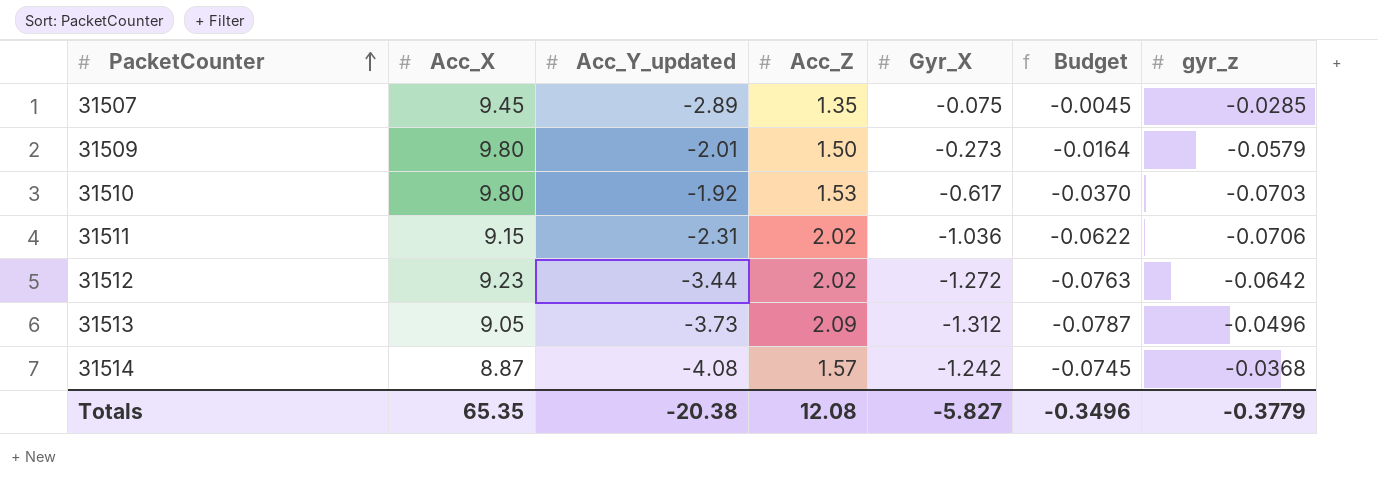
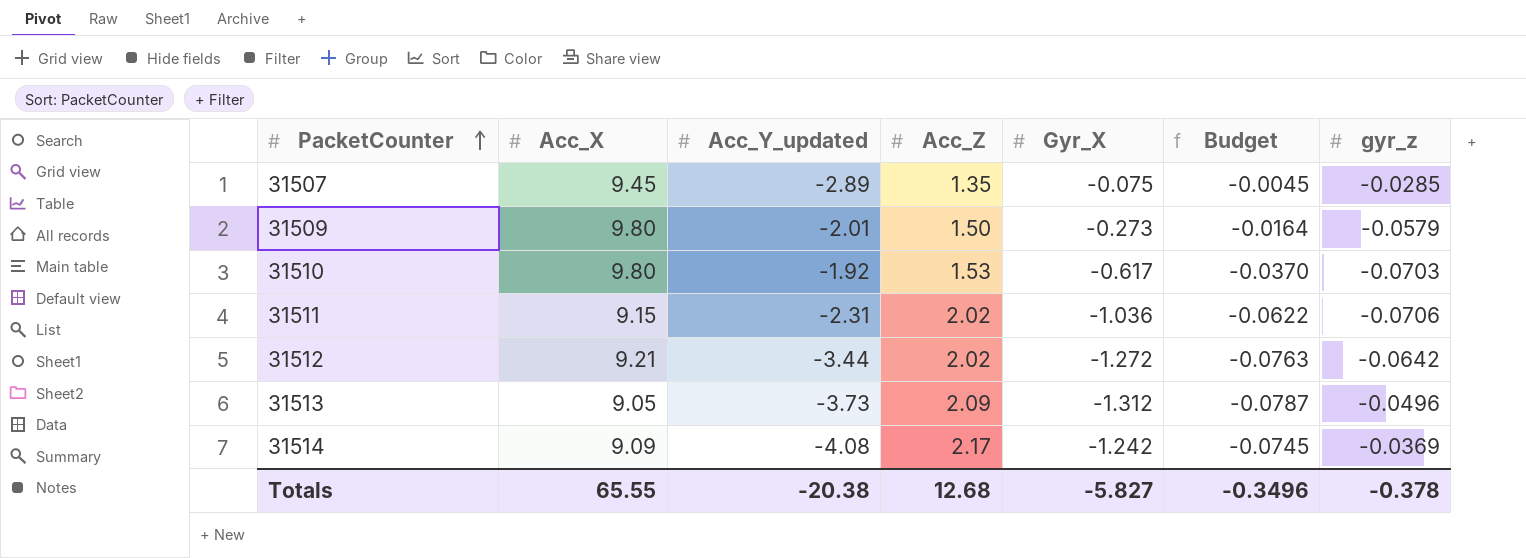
31512 | Acc_X: 9.23 -> 9.21
31514 | Acc_X: 8.87 -> 9.09
31514 | Acc_Z: 1.57 -> 2.17
31514 | gyr_z: -0.0368 -> -0.0369
Totals | Acc_X: 65.35 -> 65.55
Totals | Acc_Z: 12.08 -> 12.68
Totals | gyr_z: -0.3779 -> -0.378

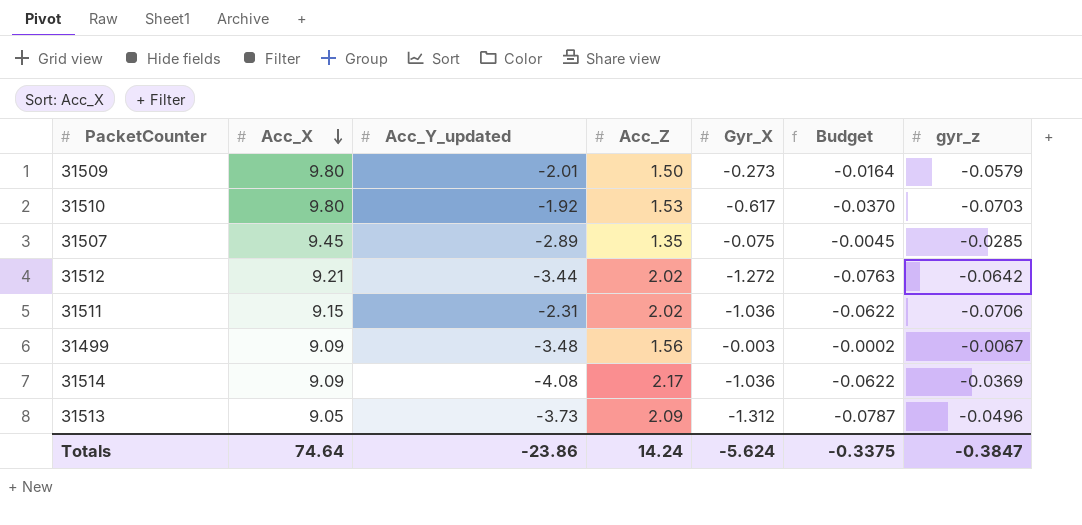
row order: PacketCounter ascending -> Acc_X descending
row 31499: none -> 9.09 | -3.48 | 1.56 | -0.003 | -0.0002 | -0.0067
31514 | Gyr_X: -1.242 -> -1.036
31514 | Budget: -0.0745 -> -0.0622
Totals | Acc_X: 65.55 -> 74.64
Totals | Acc_Y_updated: -20.38 -> -23.86
Totals | Acc_Z: 12.68 -> 14.24
Totals | Gyr_X: -5.827 -> -5.624
Totals | Budget: -0.3496 -> -0.3375
Totals | gyr_z: -0.378 -> -0.3847

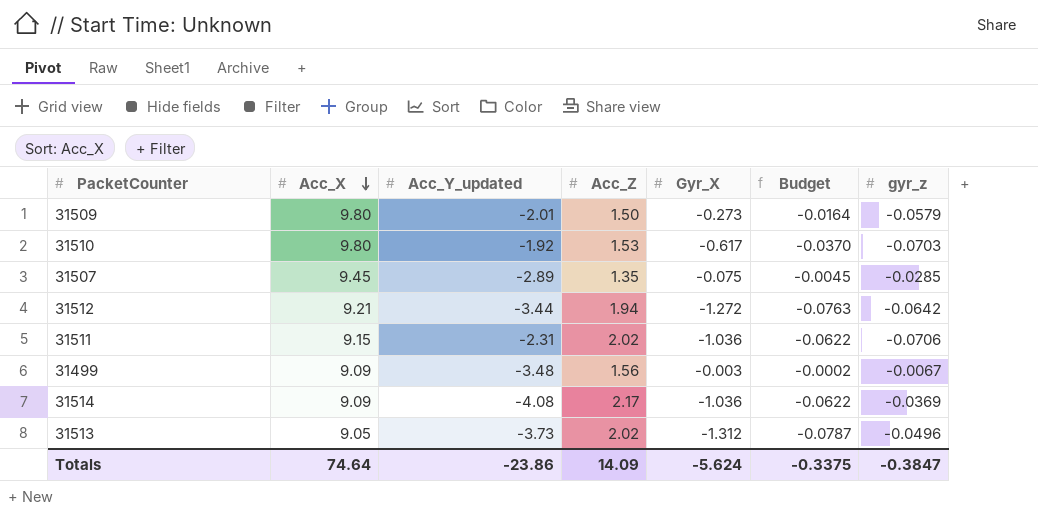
31512 | Acc_Z: 2.02 -> 1.94
31513 | Acc_Z: 2.09 -> 2.02
Totals | Acc_Z: 14.24 -> 14.09

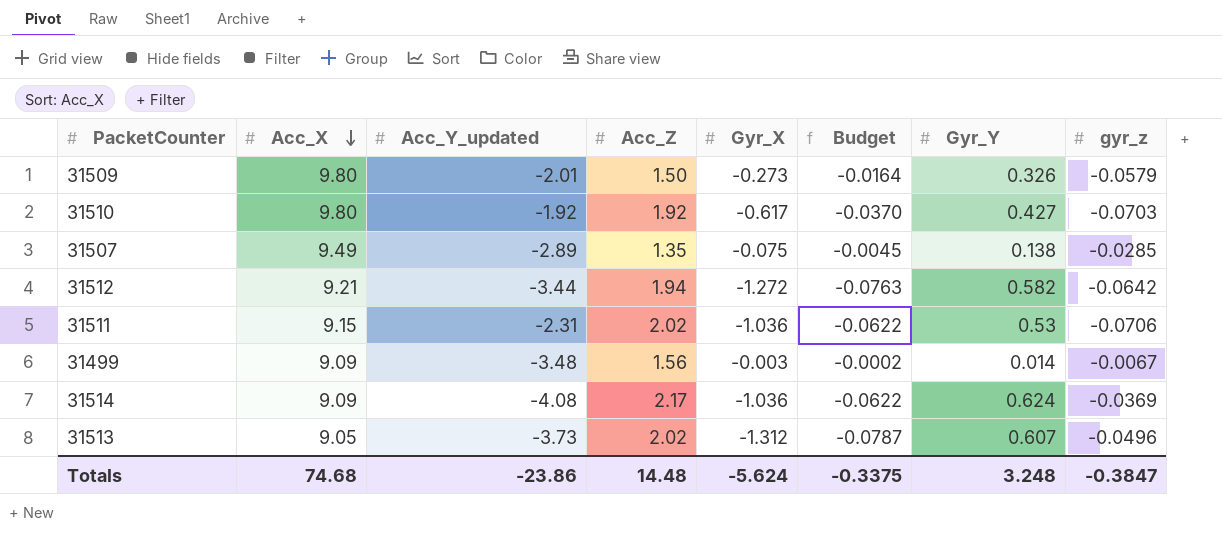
column Gyr_Y | position: none -> 7
31510 | Acc_Z: 1.53 -> 1.92
31507 | Acc_X: 9.45 -> 9.49
Totals | Acc_X: 74.64 -> 74.68
Totals | Acc_Z: 14.09 -> 14.48

